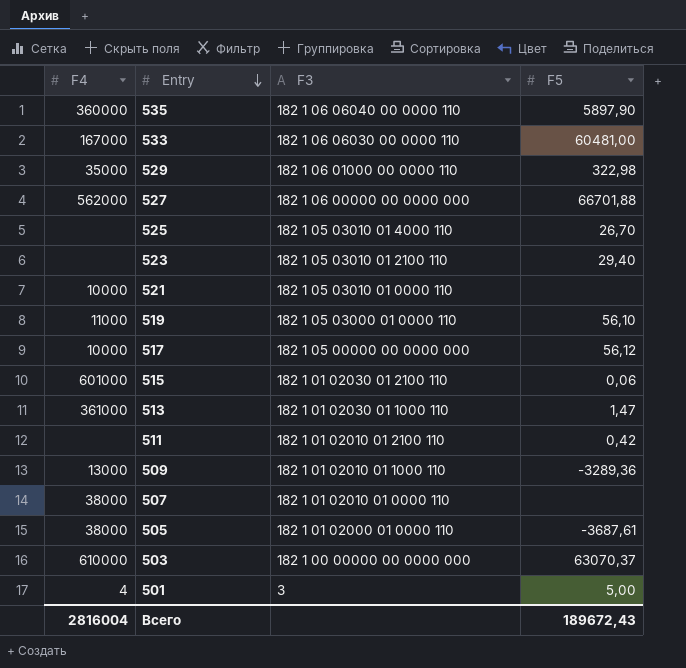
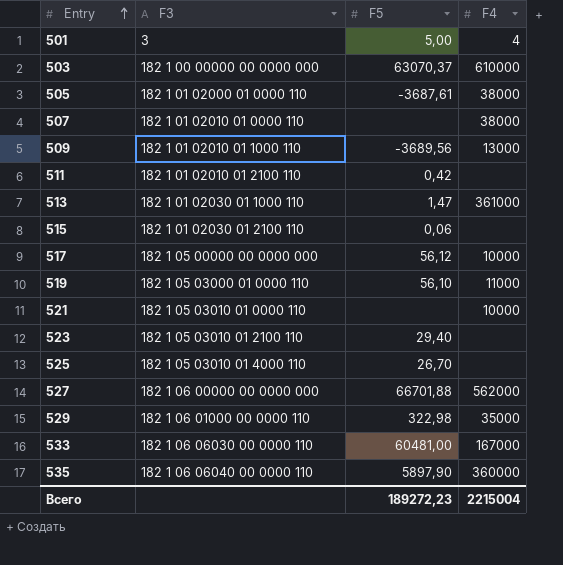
row order: Entry descending -> Entry ascending
column F4 | position: 1 -> 4
509 | F5: -3289,36 -> -3689,56
515 | F4: 601000 -> none
Всего | F5: 189672,43 -> 189272,23
Всего | F4: 2816004 -> 2215004

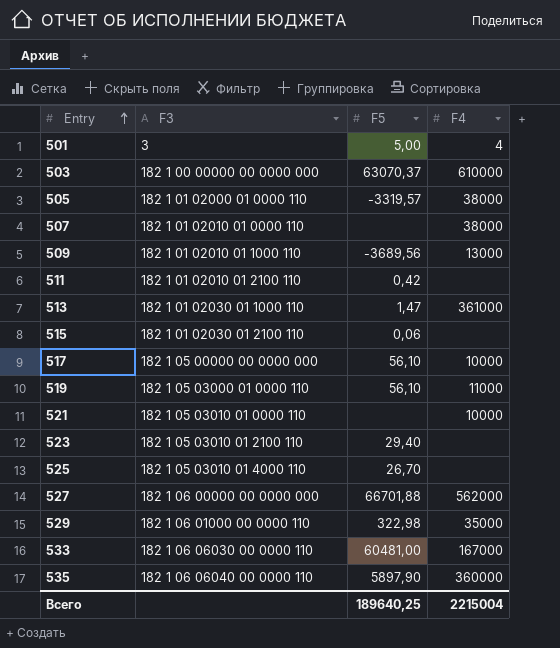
505 | F5: -3687,61 -> -3319,57
517 | F5: 56,12 -> 56,10
Всего | F5: 189272,23 -> 189640,25

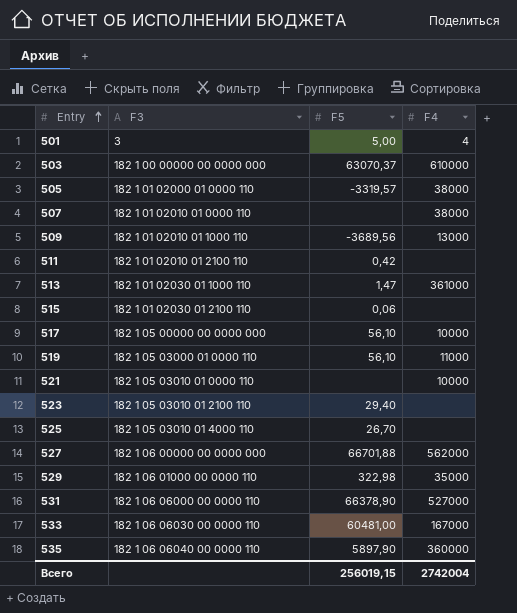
row 531: none -> 182 1 06 06000 00 0000 110 | 66378,90 | 527000
Всего | F5: 189640,25 -> 256019,15
Всего | F4: 2215004 -> 2742004

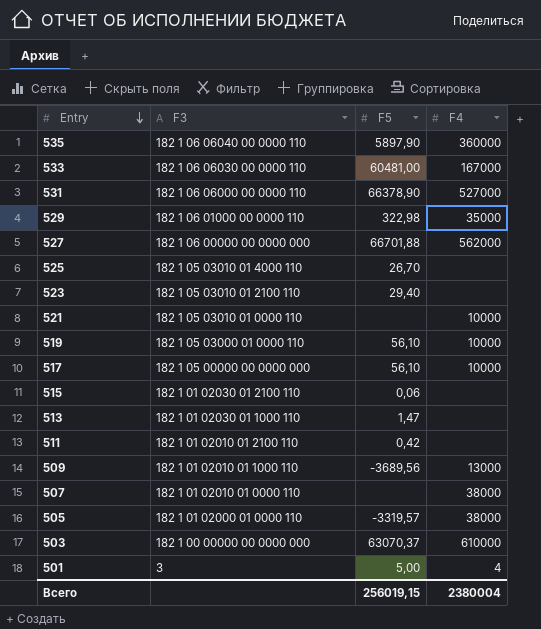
row order: Entry ascending -> Entry descending
519 | F4: 11000 -> 10000
513 | F4: 361000 -> none
Всего | F4: 2742004 -> 2380004

